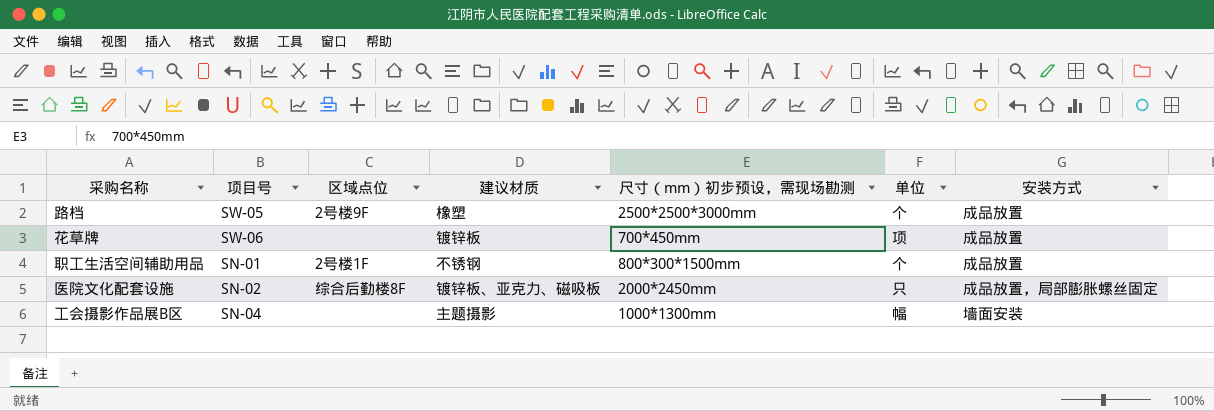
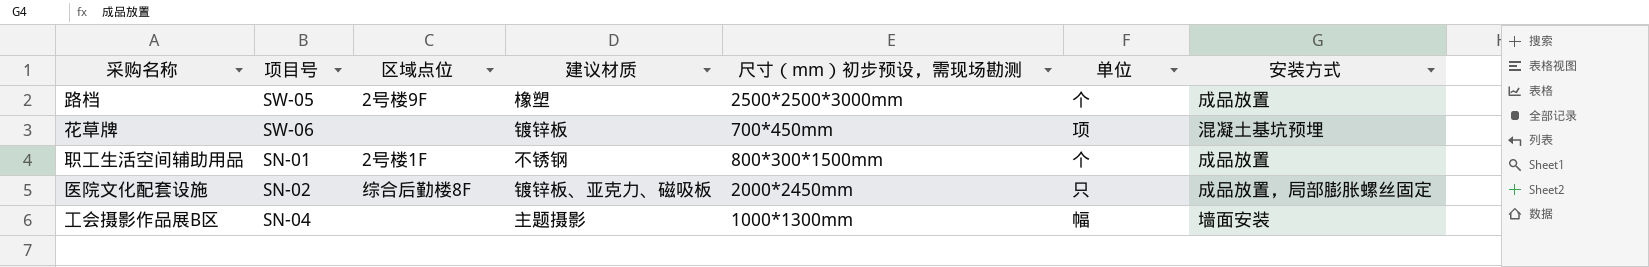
花草牌 | 安装方式: 成品放置 -> 混凝土基坑预埋

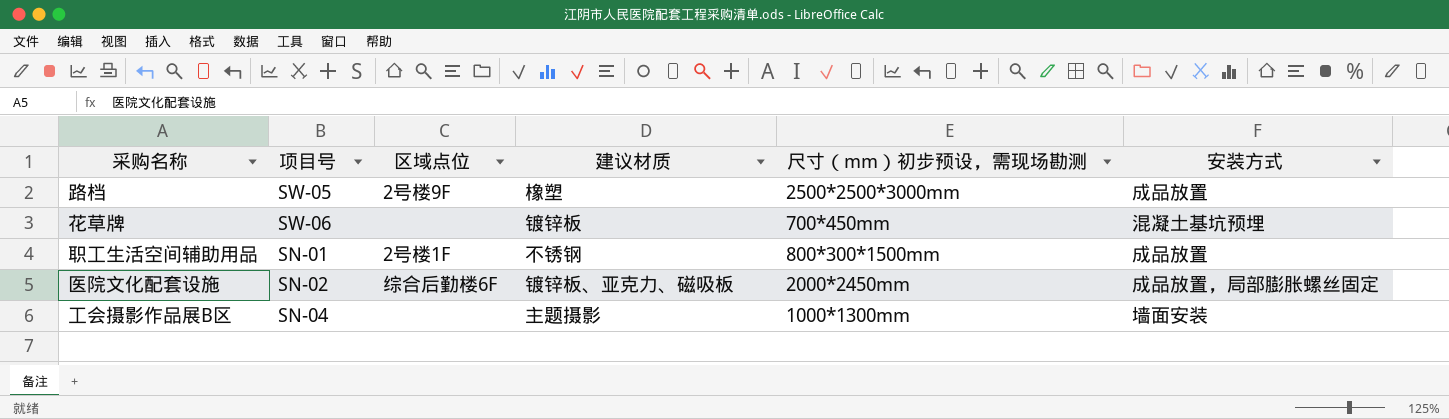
column 单位 | position: 6 -> none
医院文化配套设施 | 区域点位: 综合后勤楼8F -> 综合后勤楼6F

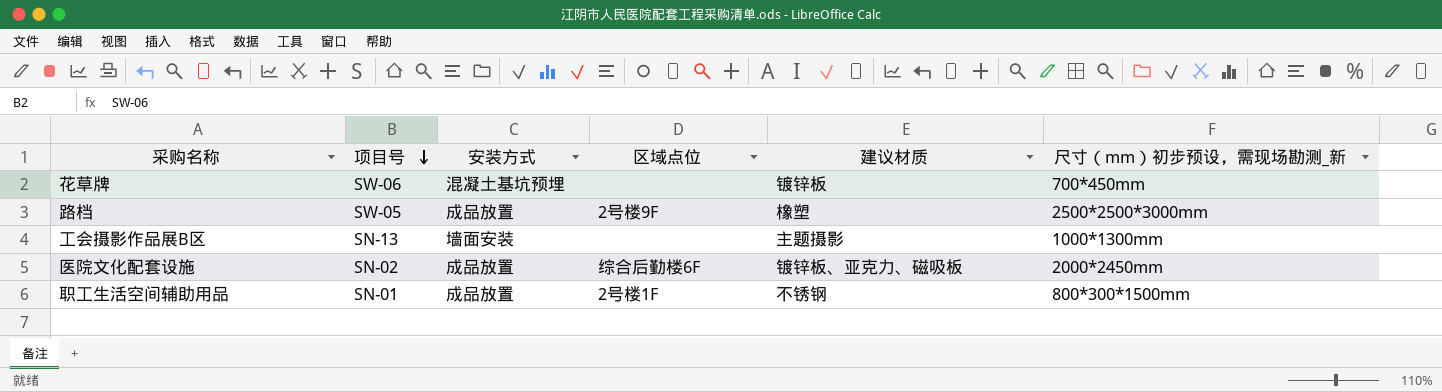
row order: none -> 项目号 descending
column 安装方式 | position: 6 -> 3
column name: 尺寸（mm）初步预设，需现场勘测 -> 尺寸（mm）初步预设，需现场勘测_新
工会摄影作品展B区 | 项目号: SN-04 -> SN-13
医院文化配套设施 | 安装方式: 成品放置，局部膨胀螺丝固定 -> 成品放置

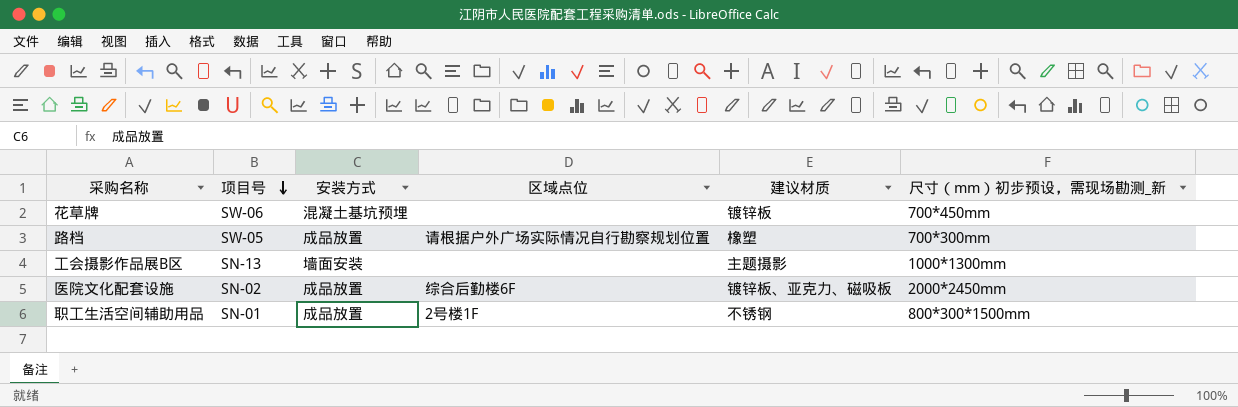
路档 | 区域点位: 2号楼9F -> 请根据户外广场实际情况自行勘察规划位置
路档 | 尺寸（mm）初步预设，需现场勘测_新: 2500*2500*3000mm -> 700*300mm

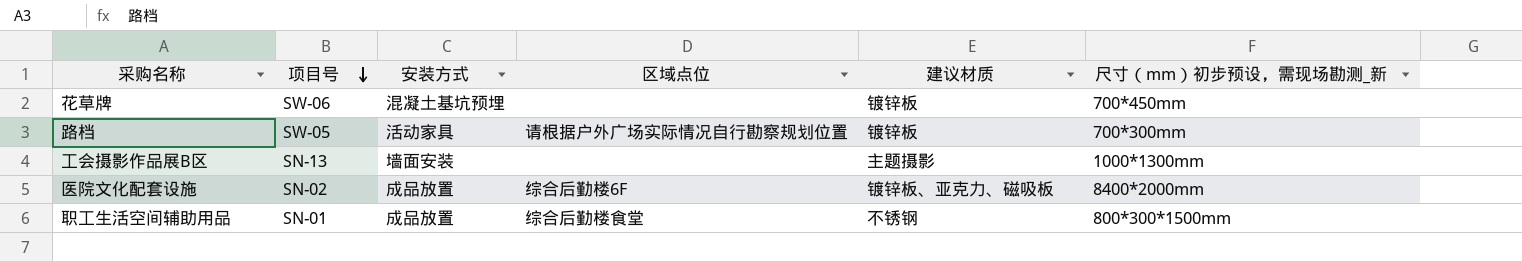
路档 | 安装方式: 成品放置 -> 活动家具
路档 | 建议材质: 橡塑 -> 镀锌板
医院文化配套设施 | 尺寸（mm）初步预设，需现场勘测_新: 2000*2450mm -> 8400*2000mm
职工生活空间辅助用品 | 区域点位: 2号楼1F -> 综合后勤楼食堂

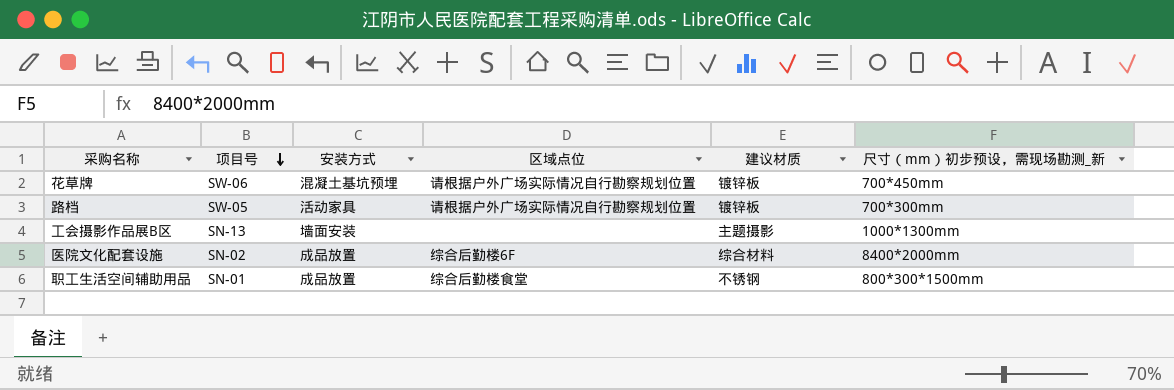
花草牌 | 区域点位: none -> 请根据户外广场实际情况自行勘察规划位置
医院文化配套设施 | 建议材质: 镀锌板、亚克力、磁吸板 -> 综合材料

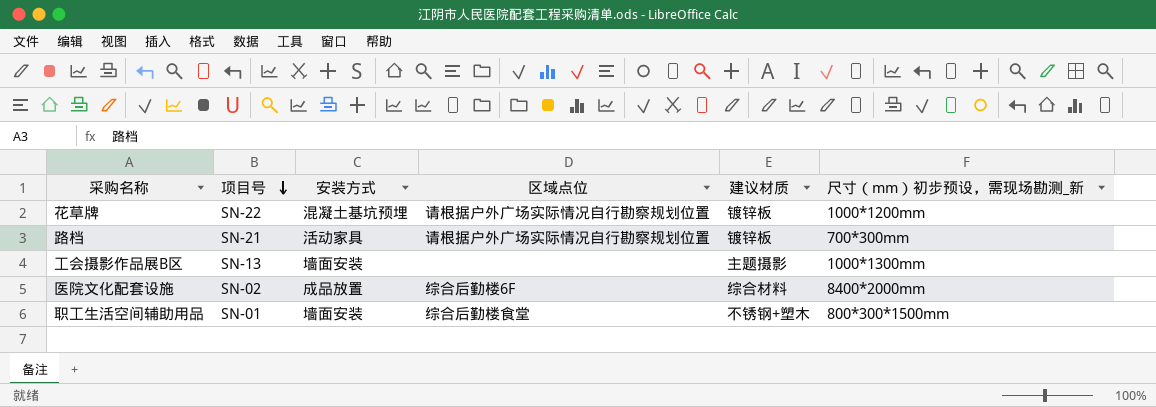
花草牌 | 项目号: SW-06 -> SN-22
花草牌 | 尺寸（mm）初步预设，需现场勘测_新: 700*450mm -> 1000*1200mm
路档 | 项目号: SW-05 -> SN-21
职工生活空间辅助用品 | 安装方式: 成品放置 -> 墙面安装
职工生活空间辅助用品 | 建议材质: 不锈钢 -> 不锈钢+塑木

